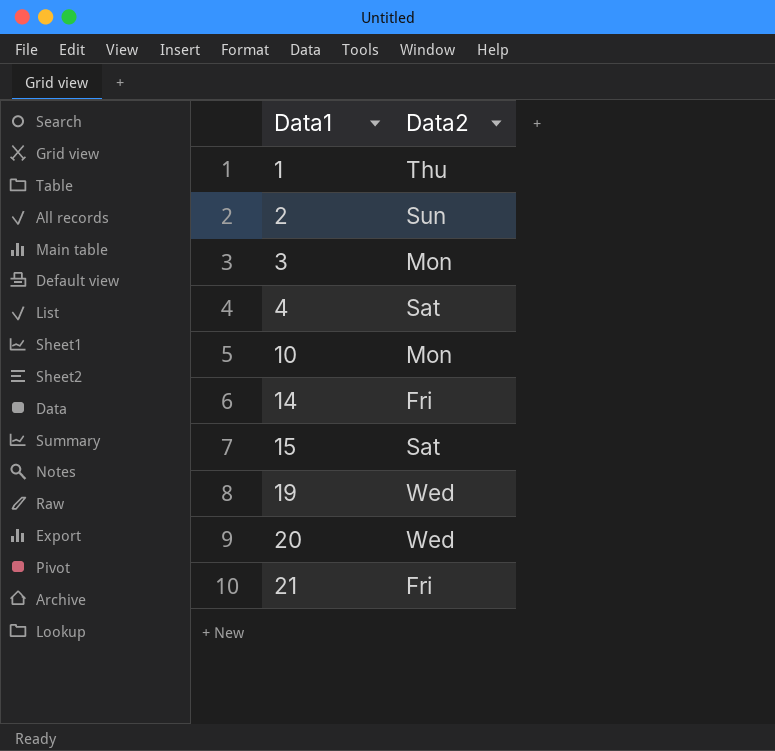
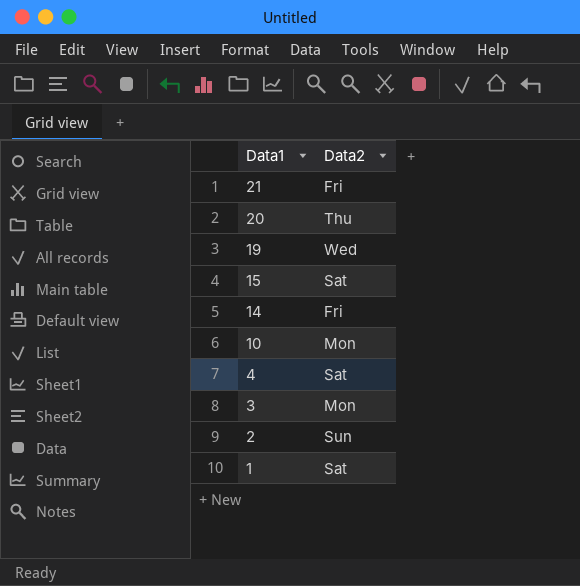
row order: Data1 ascending -> Data1 descending
20 | Data2: Wed -> Thu
1 | Data2: Thu -> Sat

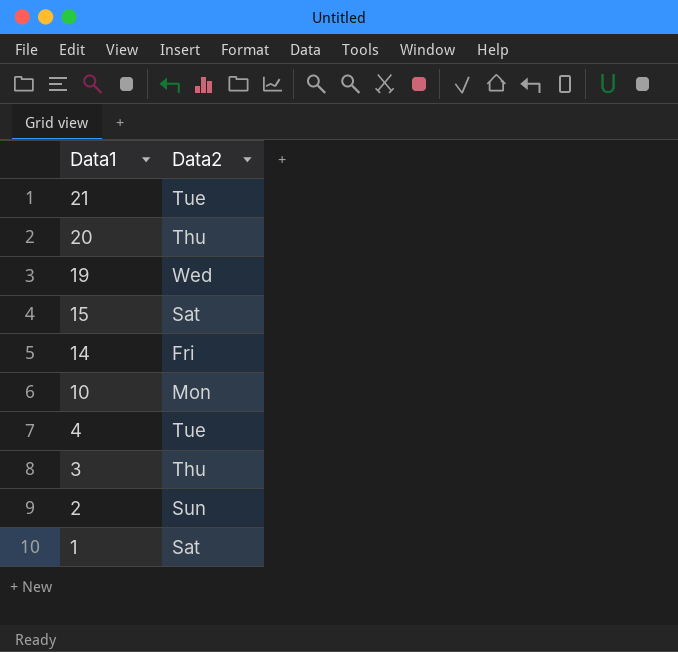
21 | Data2: Fri -> Tue
4 | Data2: Sat -> Tue
3 | Data2: Mon -> Thu

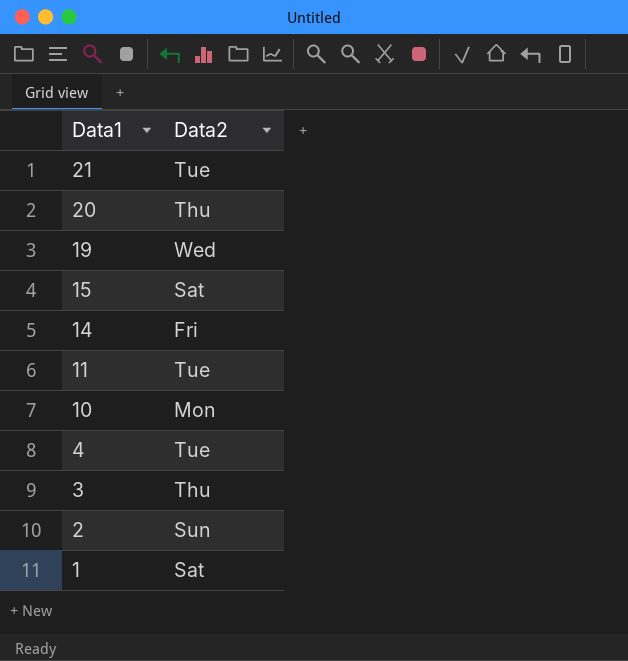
row 11: none -> Tue

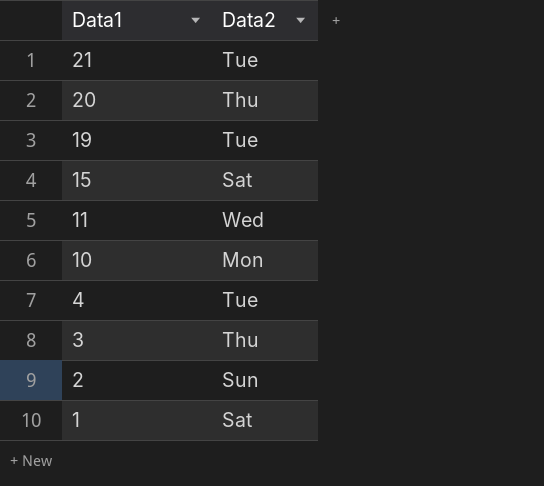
row 14: Fri -> none
19 | Data2: Wed -> Tue
11 | Data2: Tue -> Wed

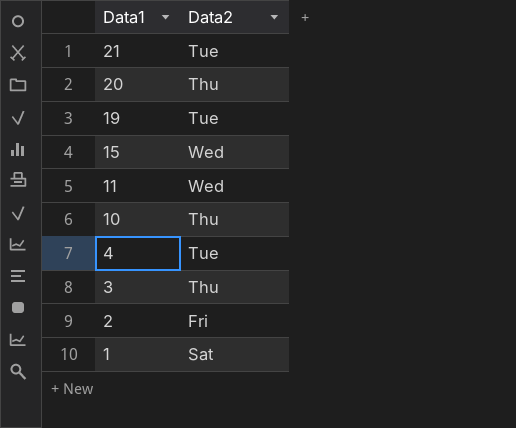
15 | Data2: Sat -> Wed
10 | Data2: Mon -> Thu
2 | Data2: Sun -> Fri

